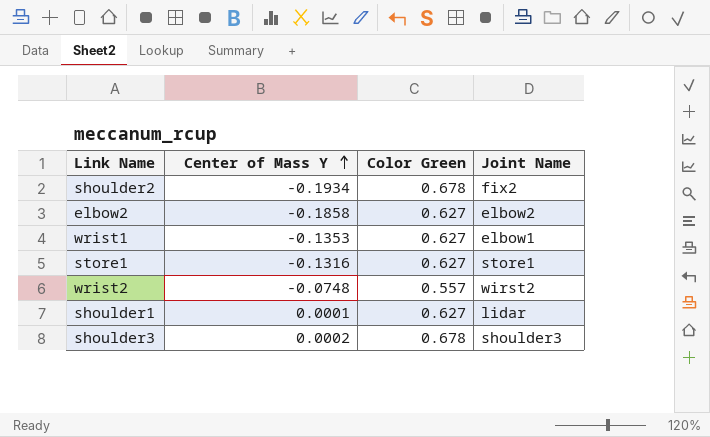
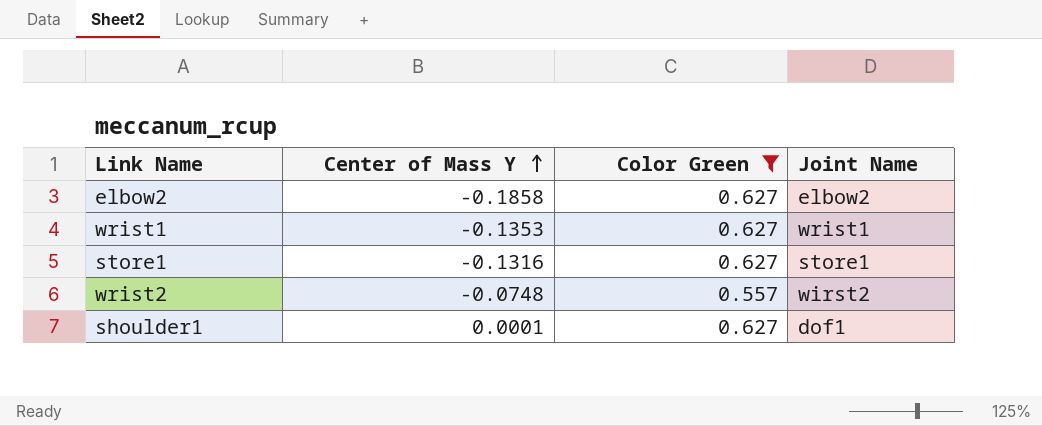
filter: none -> Color Green != 0.678
wrist1 | Joint Name: elbow1 -> wrist1
shoulder1 | Joint Name: lidar -> dof1

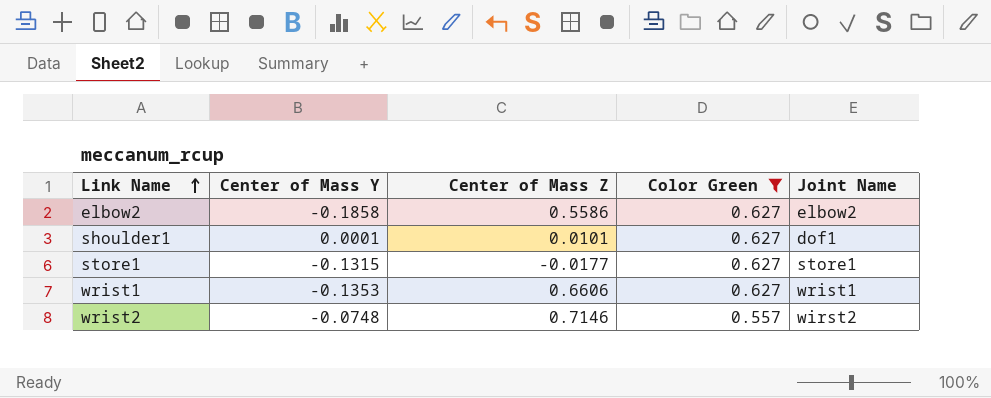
row order: Center of Mass Y ascending -> Link Name ascending
column Center of Mass Z | position: none -> 3
store1 | Center of Mass Y: -0.1316 -> -0.1315

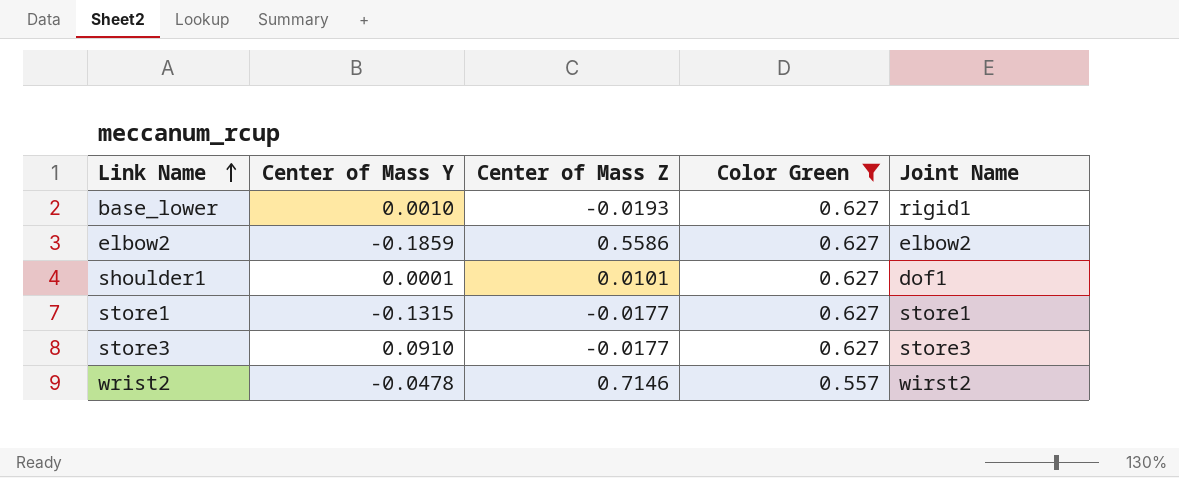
row wrist1: -0.1353 | 0.6606 | 0.627 | wrist1 -> none
row base_lower: none -> 0.0010 | -0.0193 | 0.627 | rigid1
elbow2 | Center of Mass Y: -0.1858 -> -0.1859
row store3: none -> 0.0910 | -0.0177 | 0.627 | store3
wrist2 | Center of Mass Y: -0.0748 -> -0.0478

